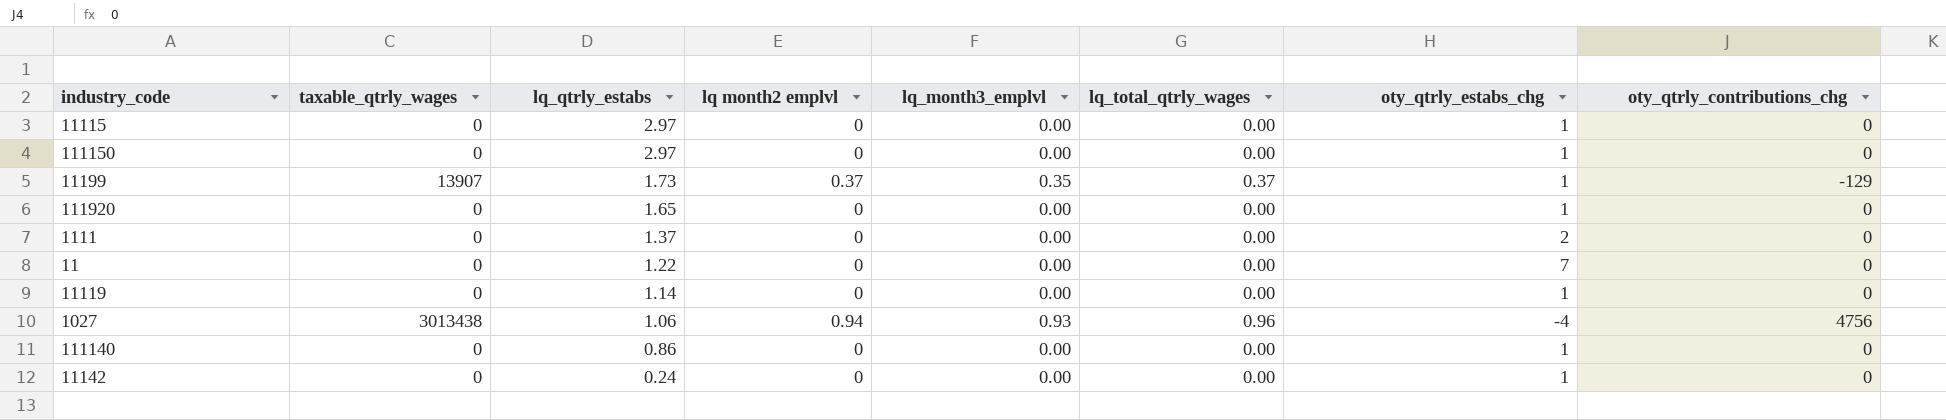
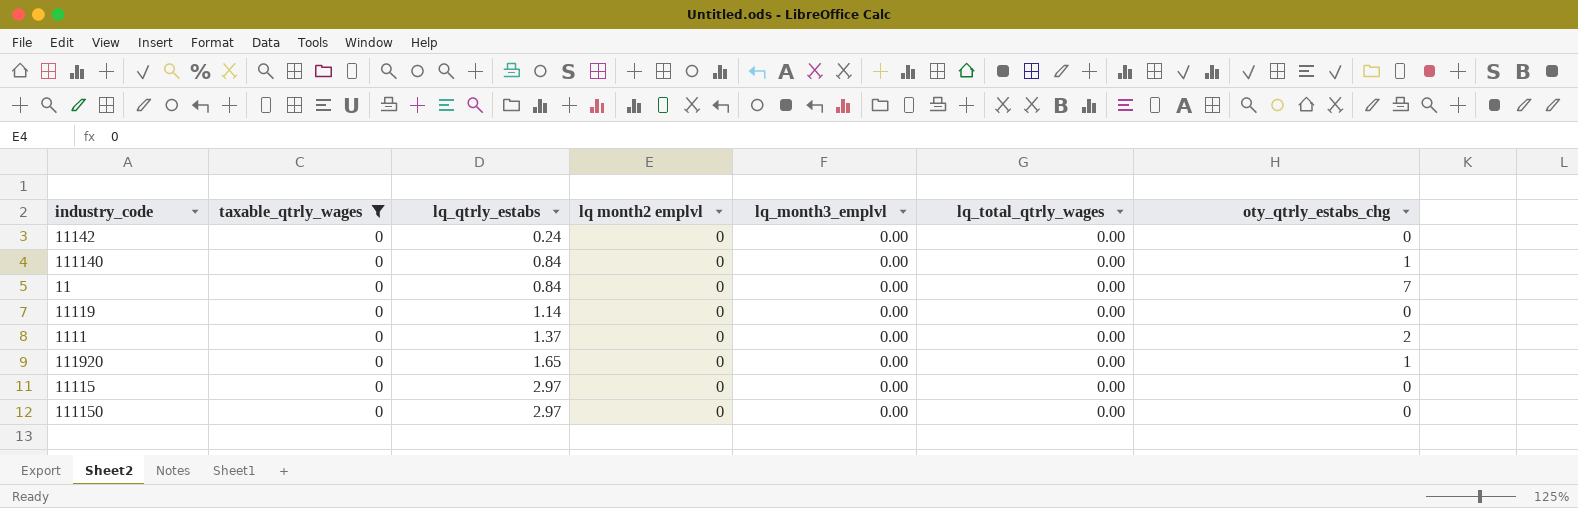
filter: none -> taxable_qtrly_wages = 0
row order: lq_qtrly_estabs descending -> lq_qtrly_estabs ascending
column oty_qtrly_contributions_chg | position: 8 -> none
11142 | oty_qtrly_estabs_chg: 1 -> 0
111140 | lq_qtrly_estabs: 0.86 -> 0.84
11 | lq_qtrly_estabs: 1.22 -> 0.84
11119 | oty_qtrly_estabs_chg: 1 -> 0
11115 | oty_qtrly_estabs_chg: 1 -> 0
111150 | oty_qtrly_estabs_chg: 1 -> 0

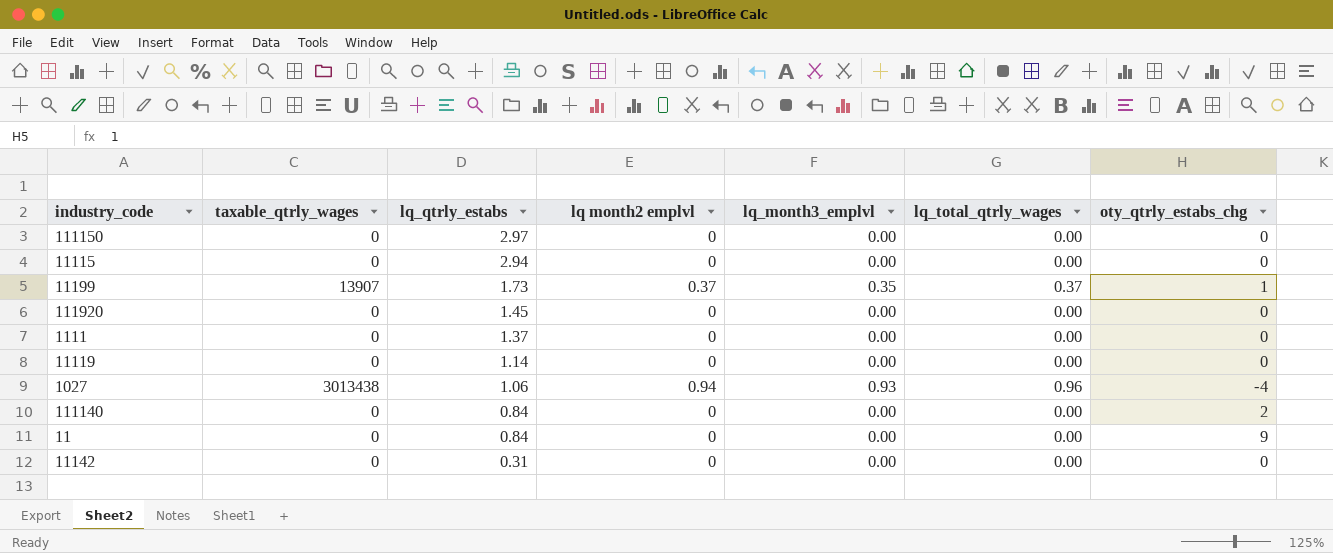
filter: taxable_qtrly_wages = 0 -> none
row order: lq_qtrly_estabs ascending -> lq_qtrly_estabs descending
11115 | lq_qtrly_estabs: 2.97 -> 2.94
111920 | lq_qtrly_estabs: 1.65 -> 1.45
111920 | oty_qtrly_estabs_chg: 1 -> 0
1111 | oty_qtrly_estabs_chg: 2 -> 0
111140 | oty_qtrly_estabs_chg: 1 -> 2
11 | oty_qtrly_estabs_chg: 7 -> 9
11142 | lq_qtrly_estabs: 0.24 -> 0.31

